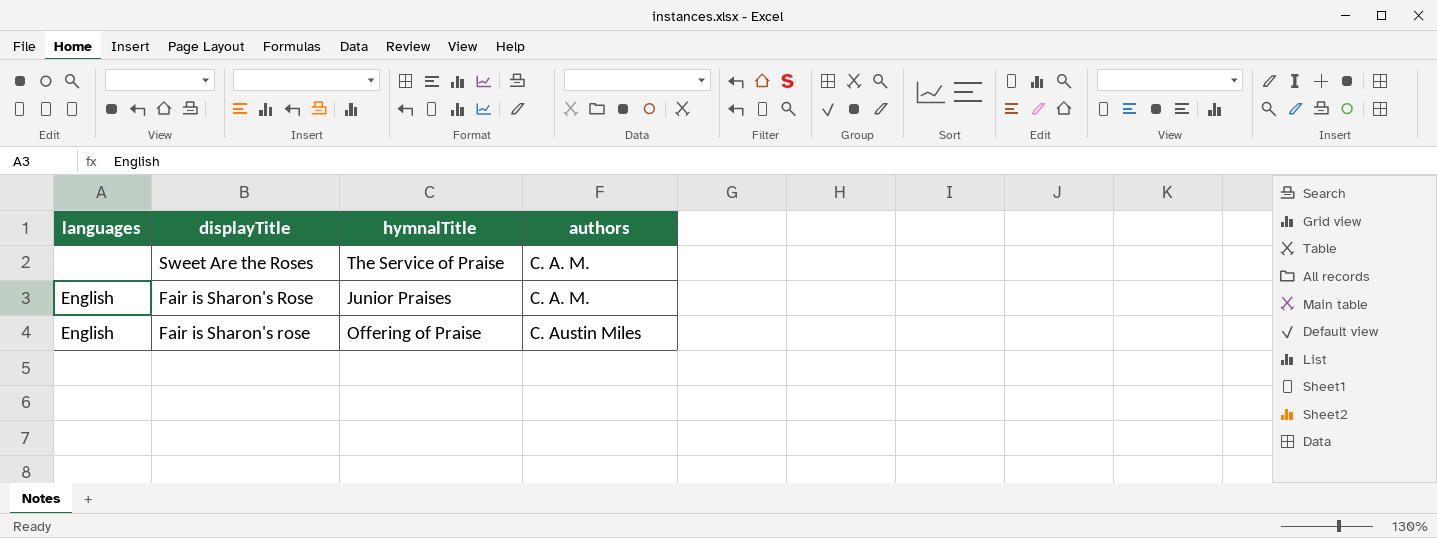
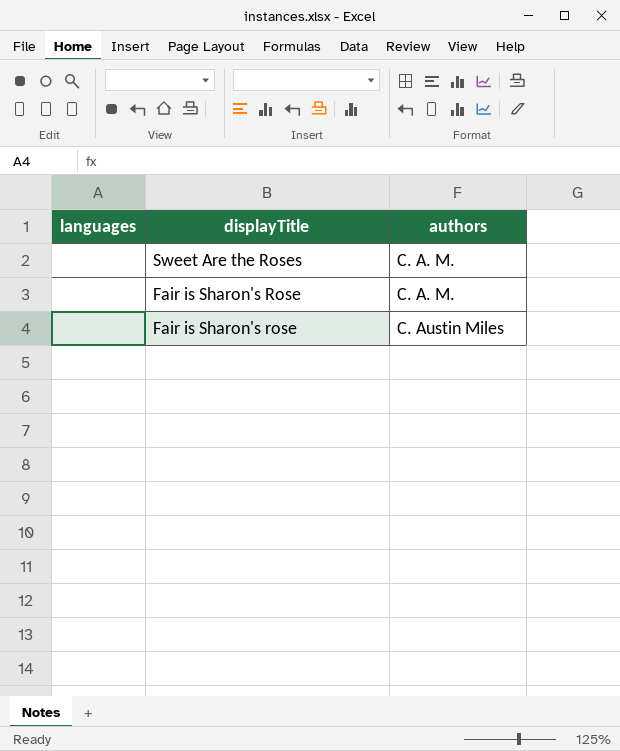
column hymnalTitle | position: 3 -> none
Fair is Sharon's Rose | languages: English -> none
Fair is Sharon's rose | languages: English -> none

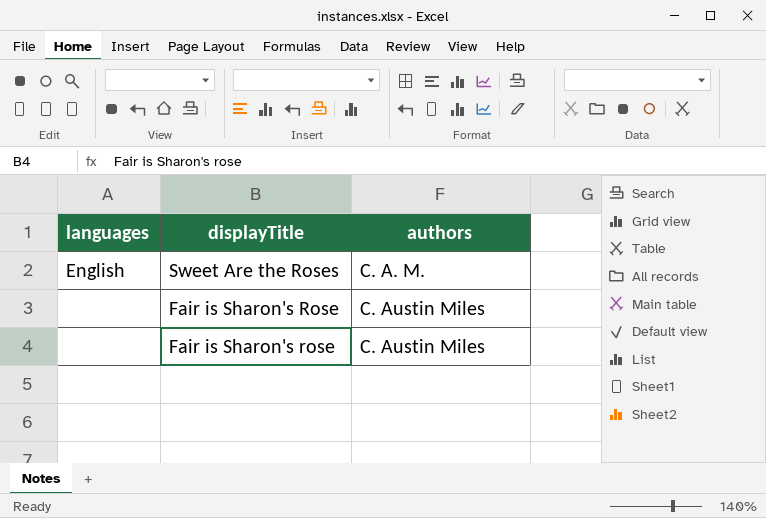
Sweet Are the Roses | languages: none -> English
Fair is Sharon's Rose | authors: C. A. M. -> C. Austin Miles

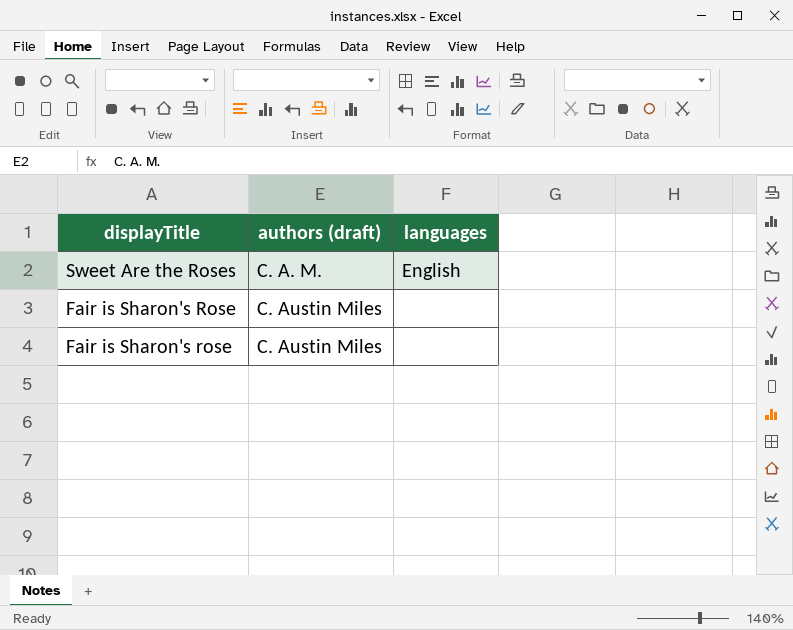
column name: authors -> authors (draft)
column languages | position: 1 -> 3

